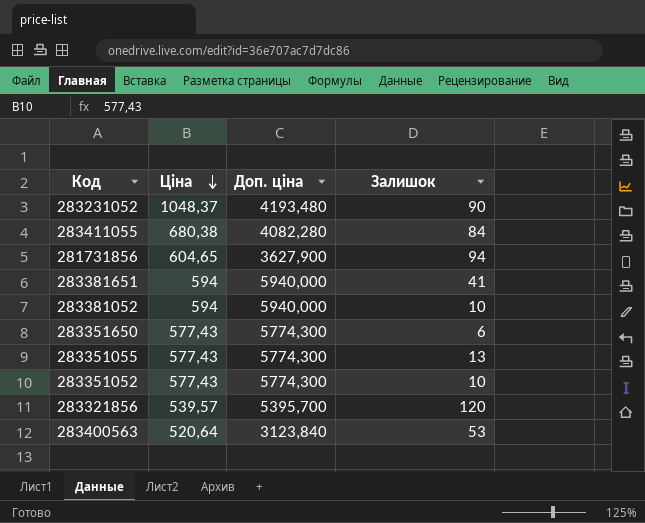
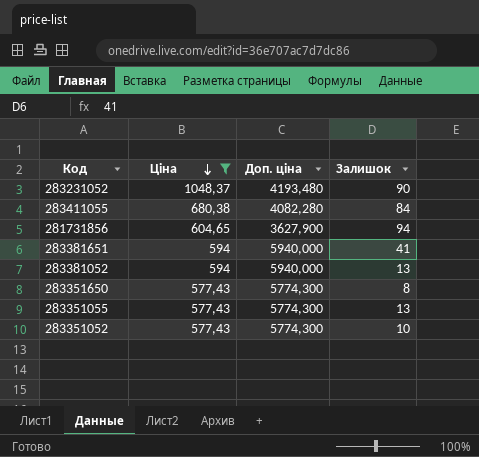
filter: none -> Ціна >= 577,43
283381052 | Залишок: 10 -> 13
283351650 | Залишок: 6 -> 8

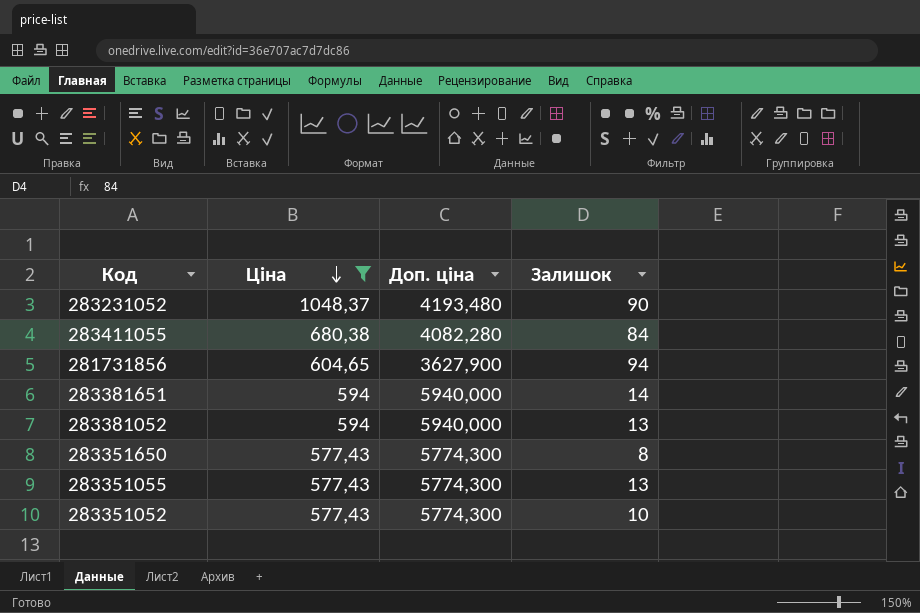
283381651 | Залишок: 41 -> 14

